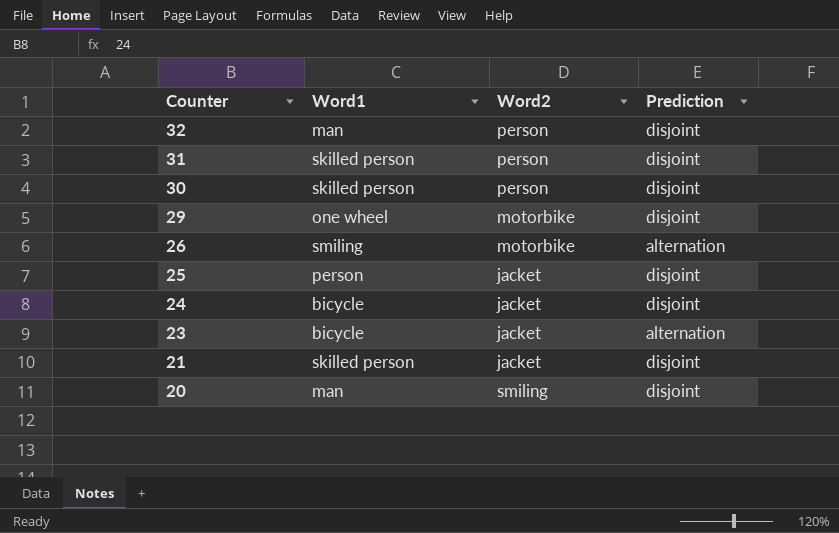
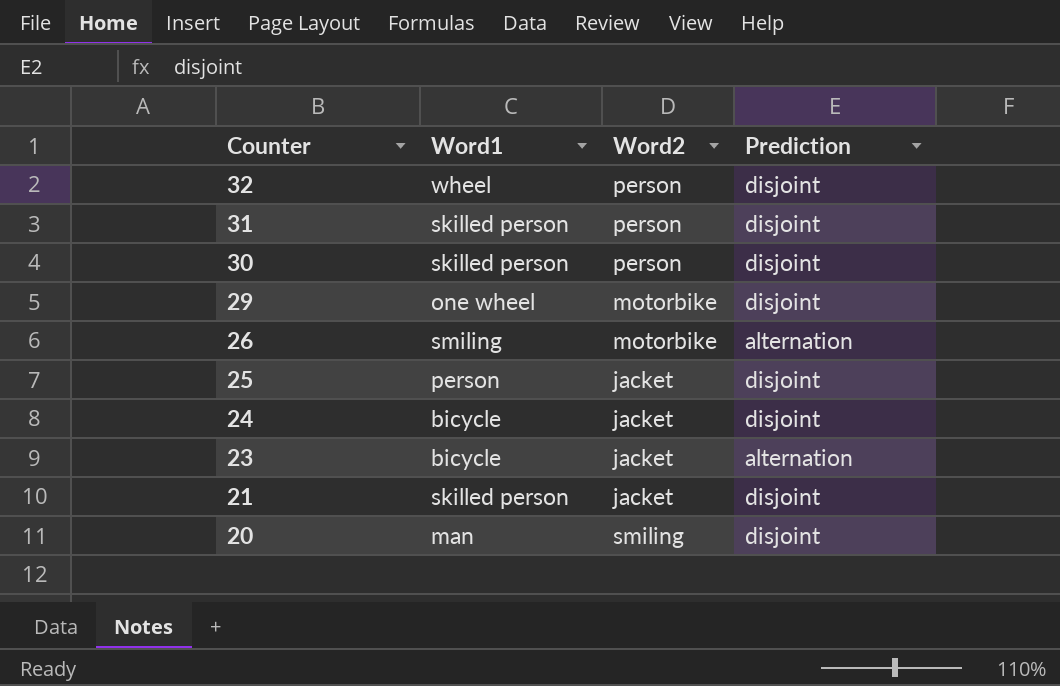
32 | Word1: man -> wheel

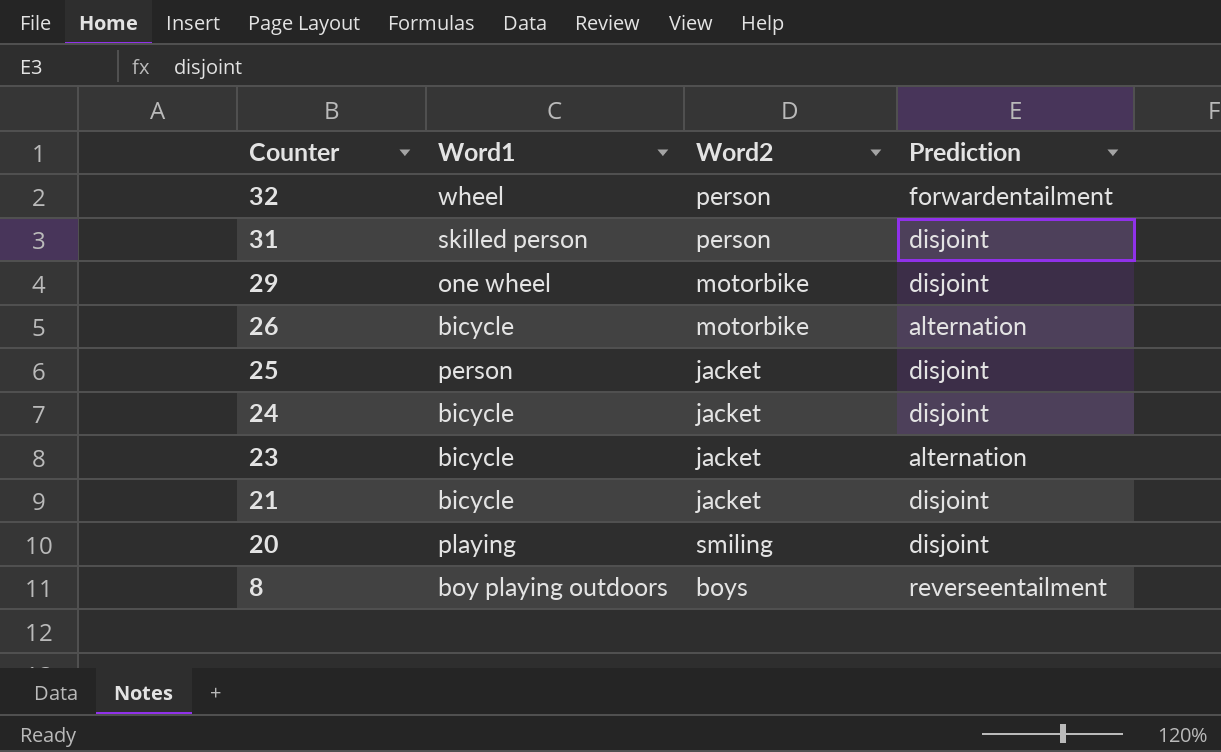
row 30: skilled person | person | disjoint -> none
32 | Prediction: disjoint -> forwardentailment
26 | Word1: smiling -> bicycle
21 | Word1: skilled person -> bicycle
20 | Word1: man -> playing
row 8: none -> boy playing outdoors | boys | reverseentailment

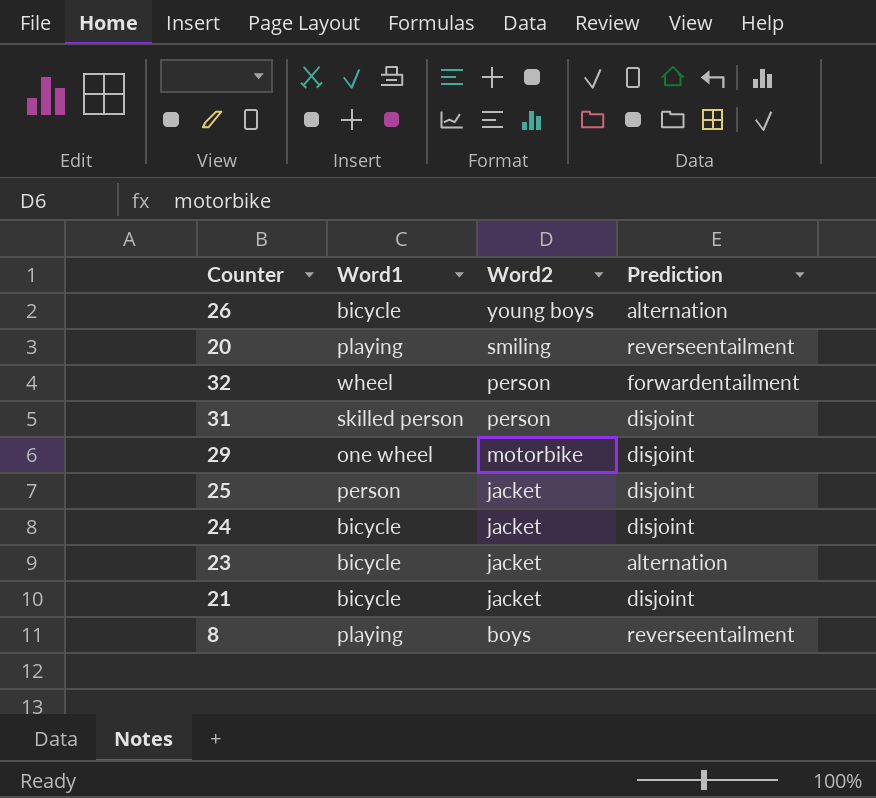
row order: Counter descending -> Word2 descending
26 | Word2: motorbike -> young boys
20 | Prediction: disjoint -> reverseentailment
8 | Word1: boy playing outdoors -> playing

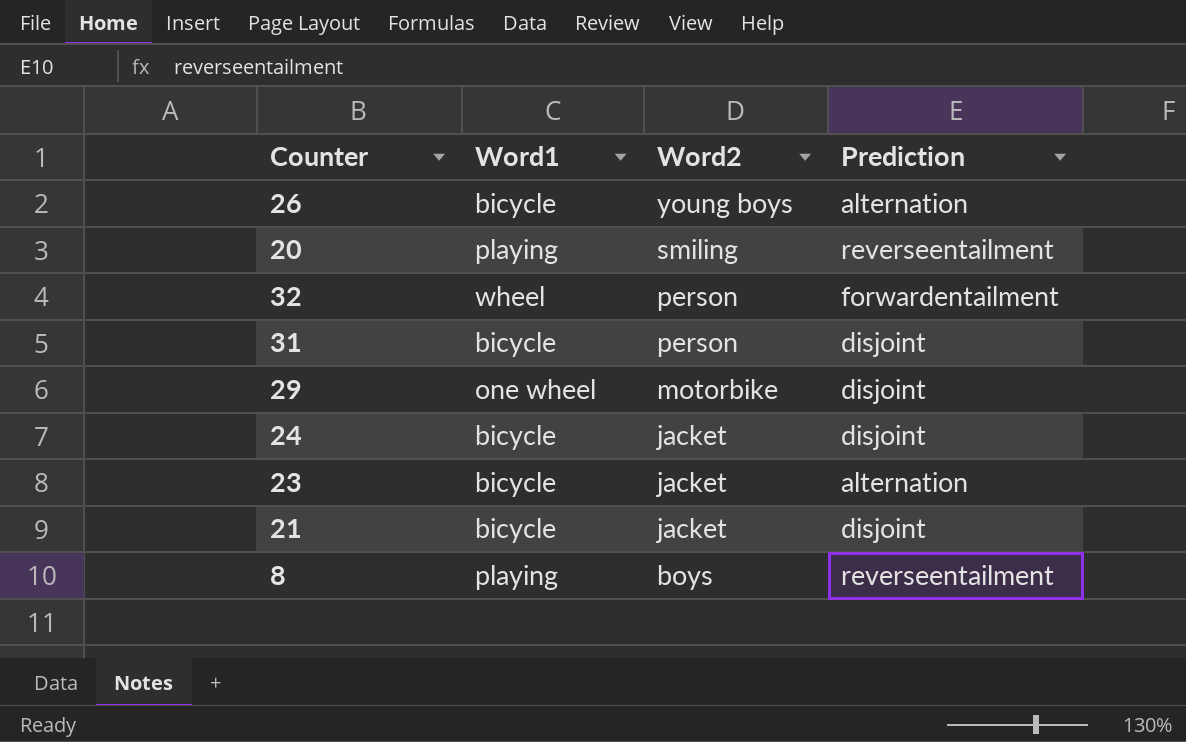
row 25: person | jacket | disjoint -> none
31 | Word1: skilled person -> bicycle

